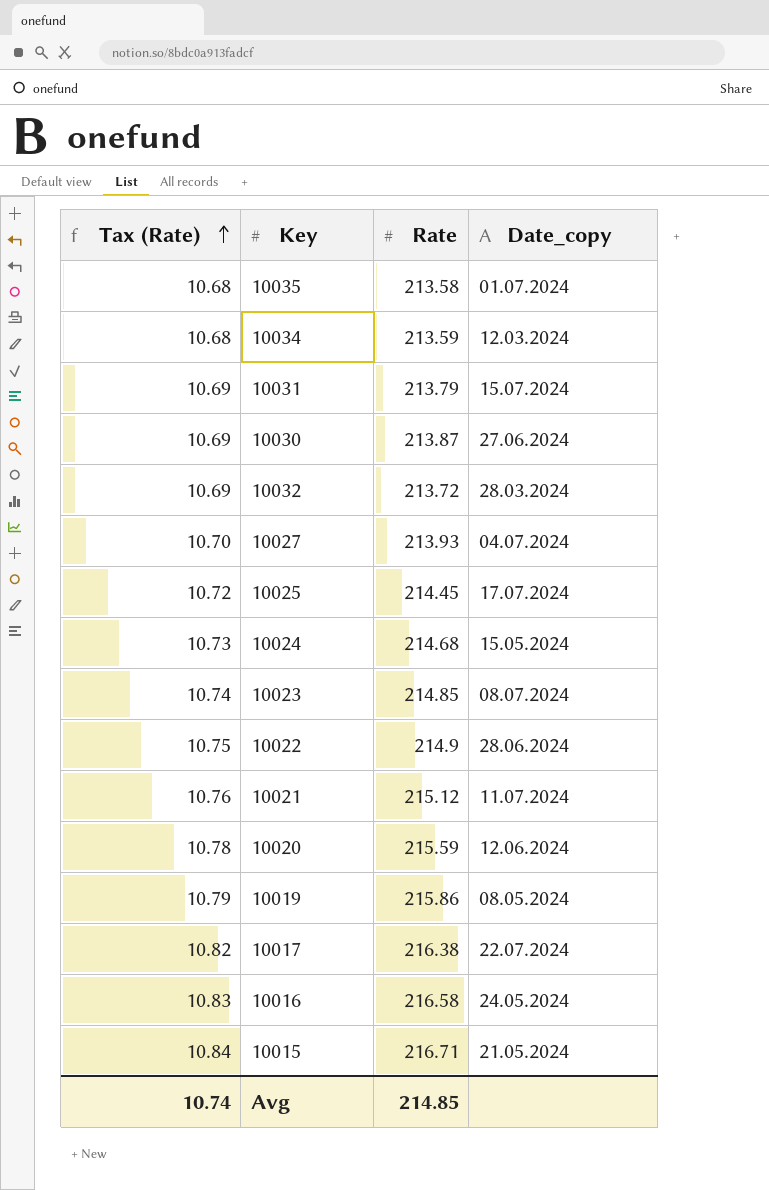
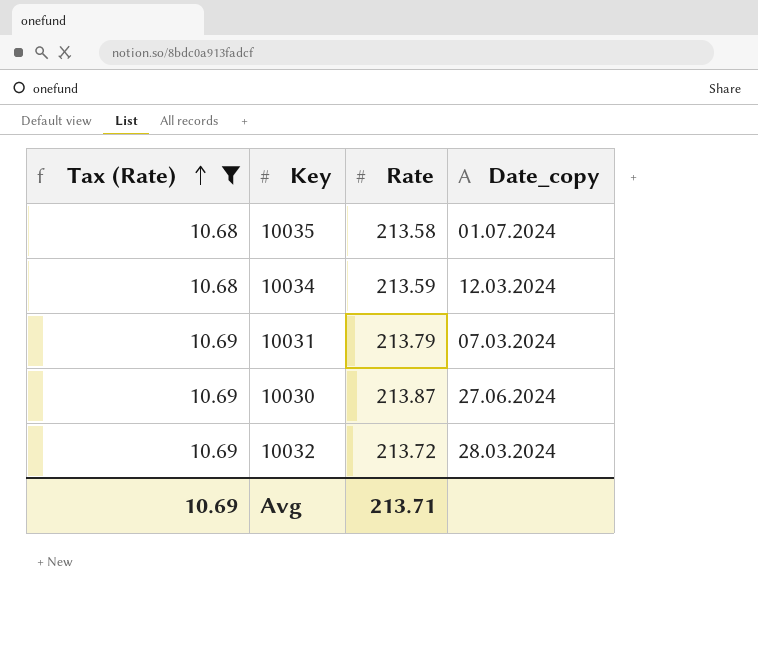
filter: none -> Tax (Rate) <= 10.69
10031 | Date_copy: 15.07.2024 -> 07.03.2024
Avg | Tax (Rate): 10.74 -> 10.69
Avg | Rate: 214.85 -> 213.71

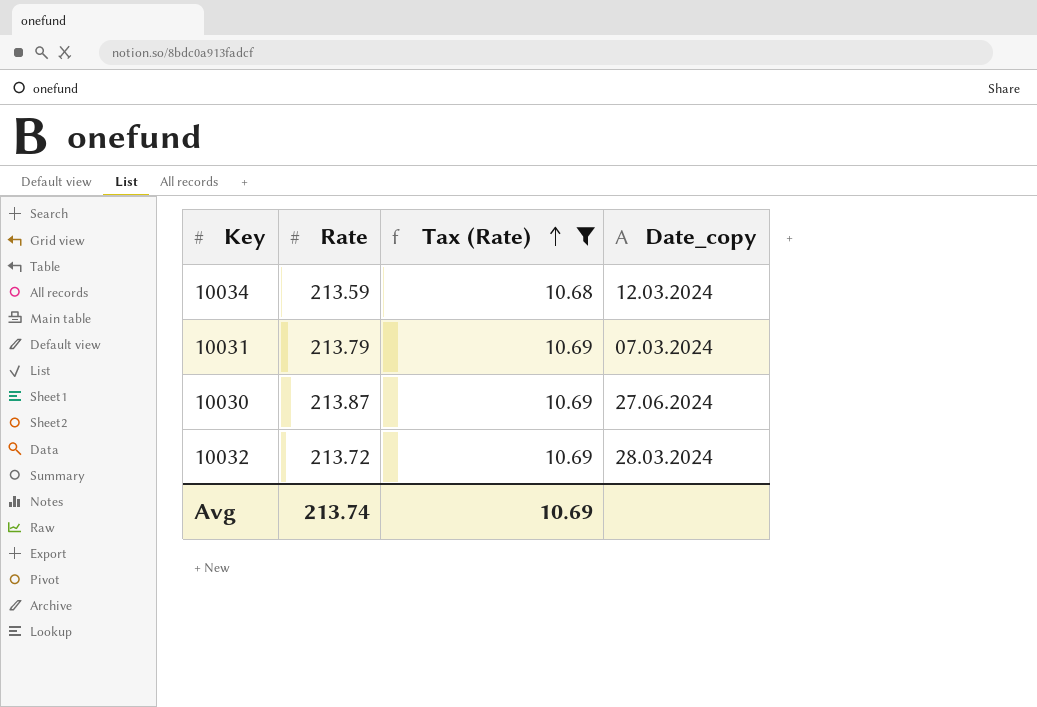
column Tax (Rate) | position: 1 -> 3
row 10035: 10.68 | 213.58 | 01.07.2024 -> none
Avg | Rate: 213.71 -> 213.74

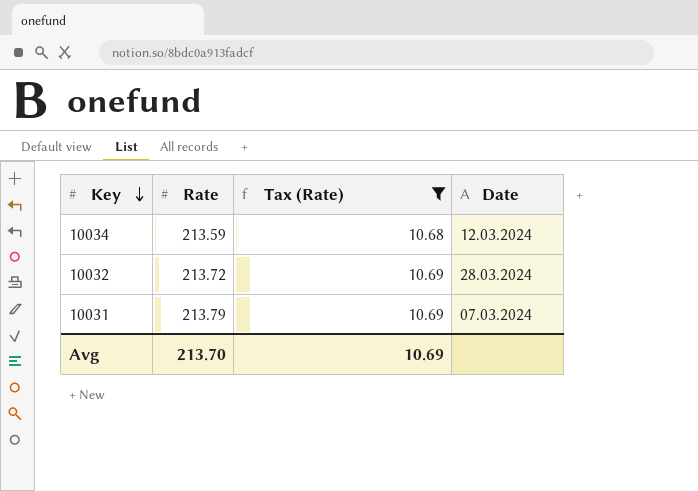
row order: Tax (Rate) ascending -> Key descending
column name: Date_copy -> Date
row 10030: 213.87 | 10.69 | 27.06.2024 -> none
Avg | Rate: 213.74 -> 213.70

